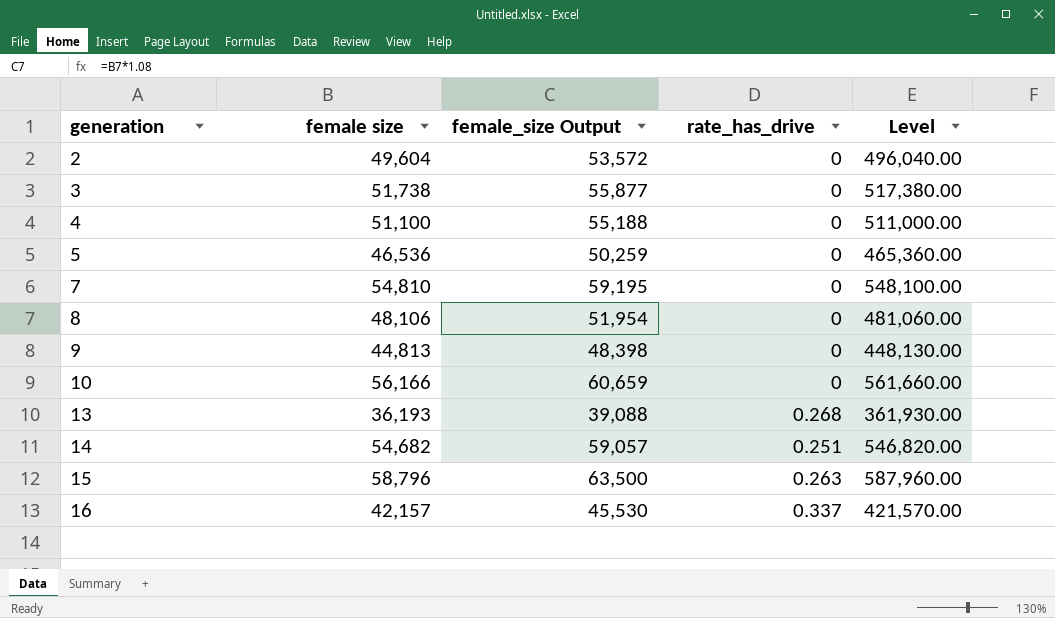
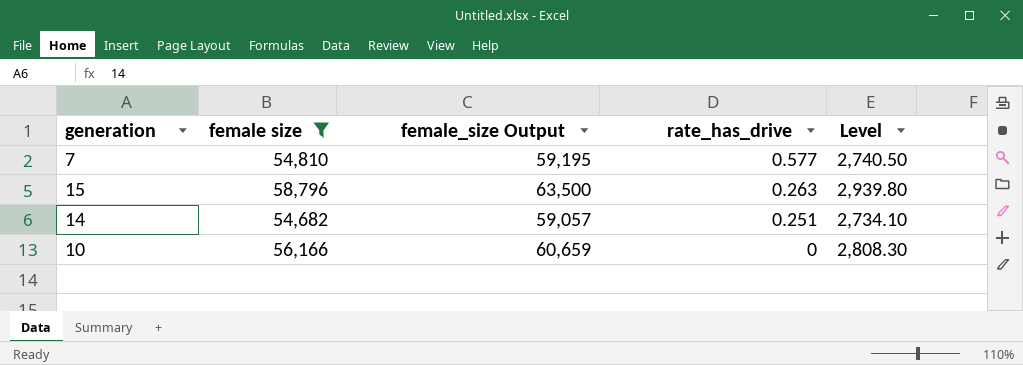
filter: none -> female size >= 54,682
row order: generation ascending -> rate_has_drive descending
column Level | formula: [female size] * 10 -> [female size] * 0.05
7 | rate_has_drive: 0 -> 0.577

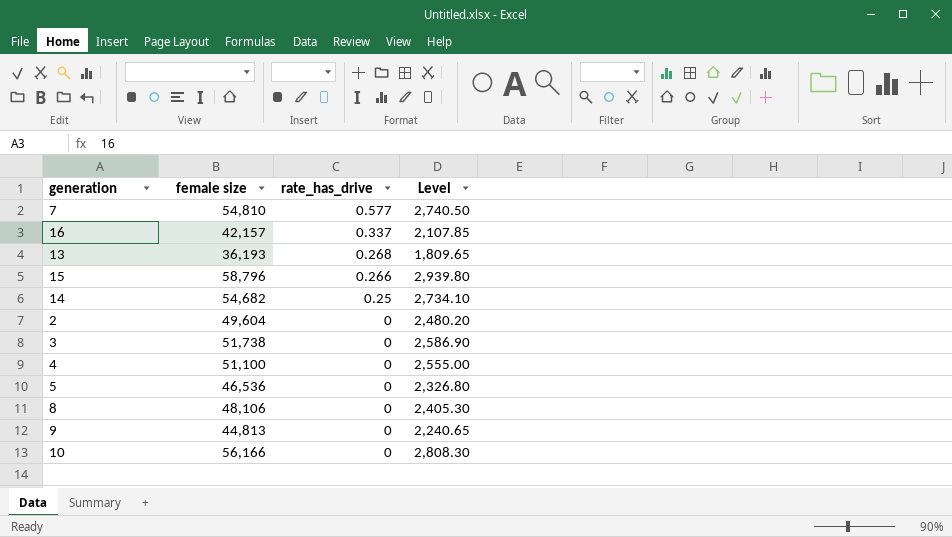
filter: female size >= 54,682 -> none
column female_size Output | formula: [female size] * 1.08 -> none
15 | rate_has_drive: 0.263 -> 0.266
14 | rate_has_drive: 0.251 -> 0.25

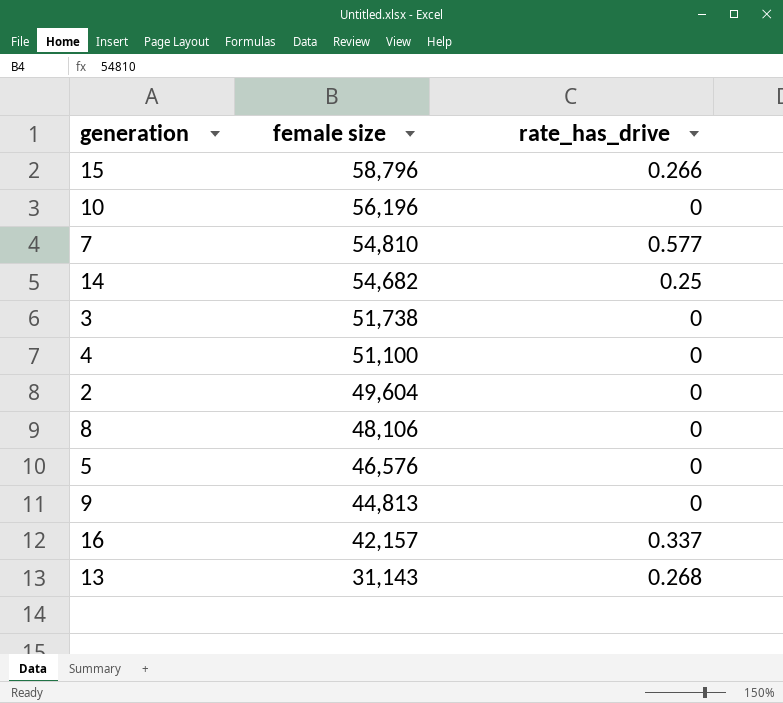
row order: rate_has_drive descending -> female size descending
column Level | formula: [female size] * 0.05 -> none
10 | female size: 56,166 -> 56,196
5 | female size: 46,536 -> 46,576
13 | female size: 36,193 -> 31,143

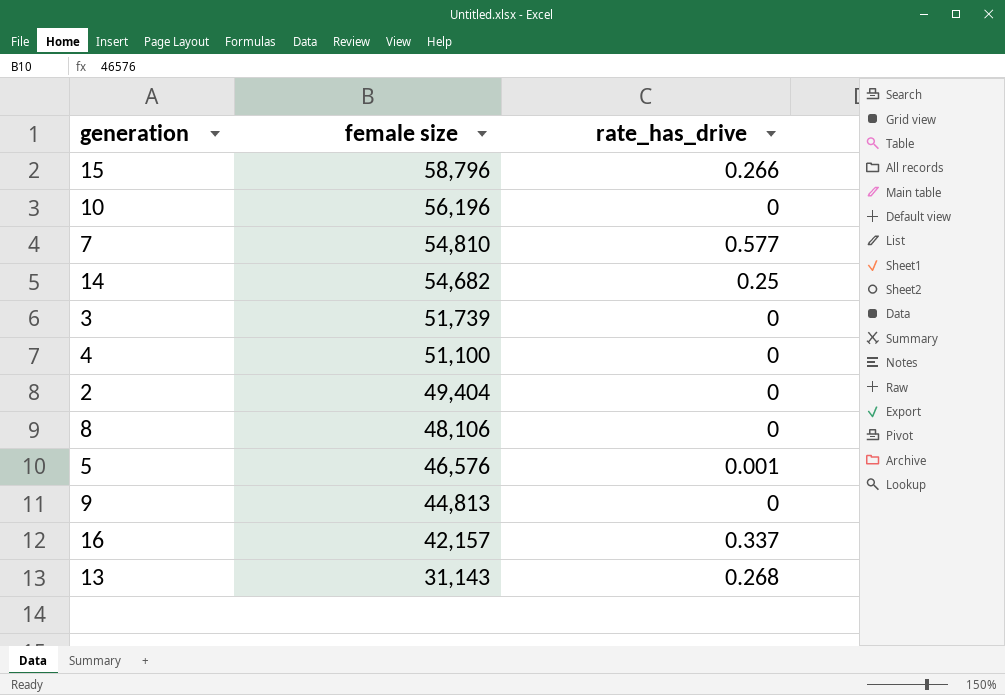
3 | female size: 51,738 -> 51,739
2 | female size: 49,604 -> 49,404
5 | rate_has_drive: 0 -> 0.001

